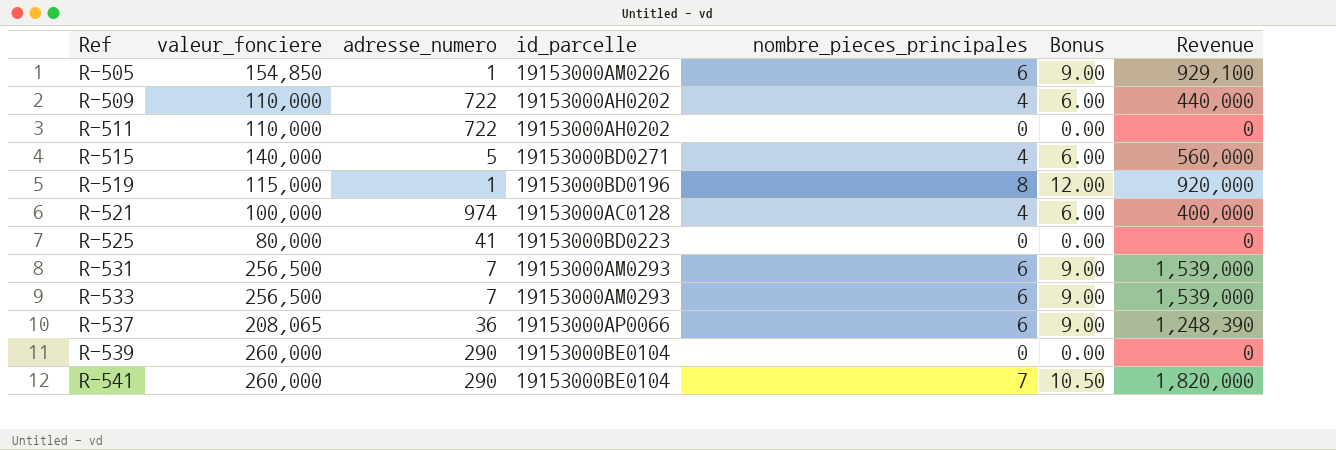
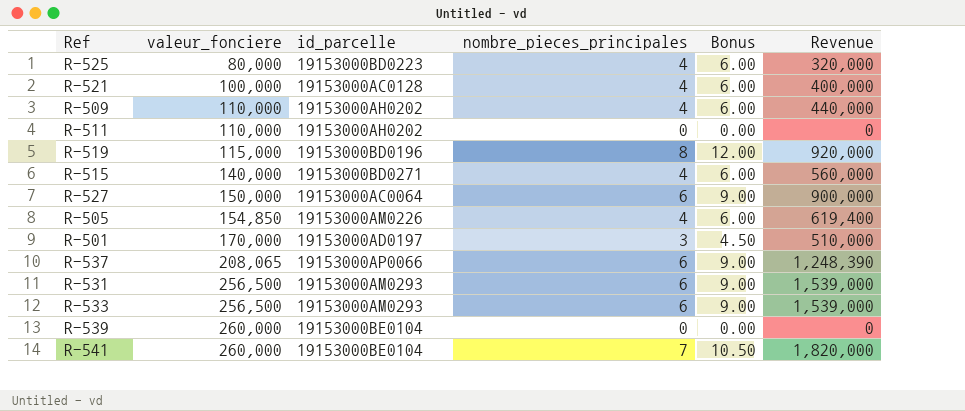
row order: Ref ascending -> valeur_fonciere ascending
column adresse_numero | position: 3 -> none
R-525 | nombre_pieces_principales: 0 -> 4
R-525 | Bonus: 0.00 -> 6.00
R-525 | Revenue: 0 -> 320,000
row R-527: none -> 150,000 | 19153000AC0064 | 6 | 9.00 | 900,000
R-505 | nombre_pieces_principales: 6 -> 4
R-505 | Bonus: 9.00 -> 6.00
R-505 | Revenue: 929,100 -> 619,400
row R-501: none -> 170,000 | 19153000AD0197 | 3 | 4.50 | 510,000

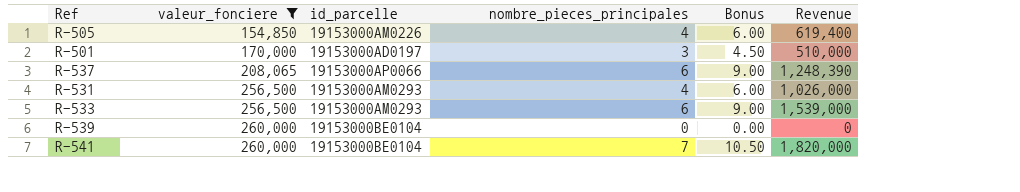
filter: none -> valeur_fonciere >= 154,850
R-531 | nombre_pieces_principales: 6 -> 4
R-531 | Bonus: 9.00 -> 6.00
R-531 | Revenue: 1,539,000 -> 1,026,000

